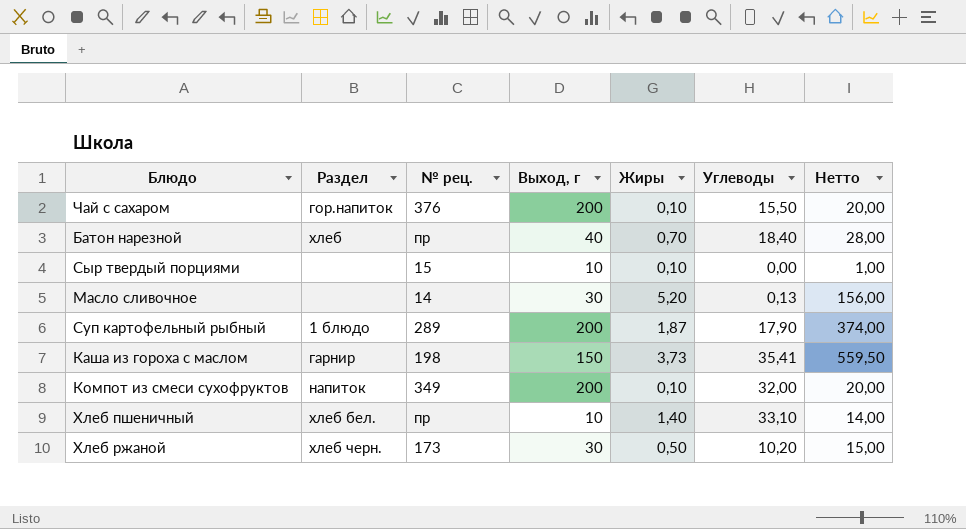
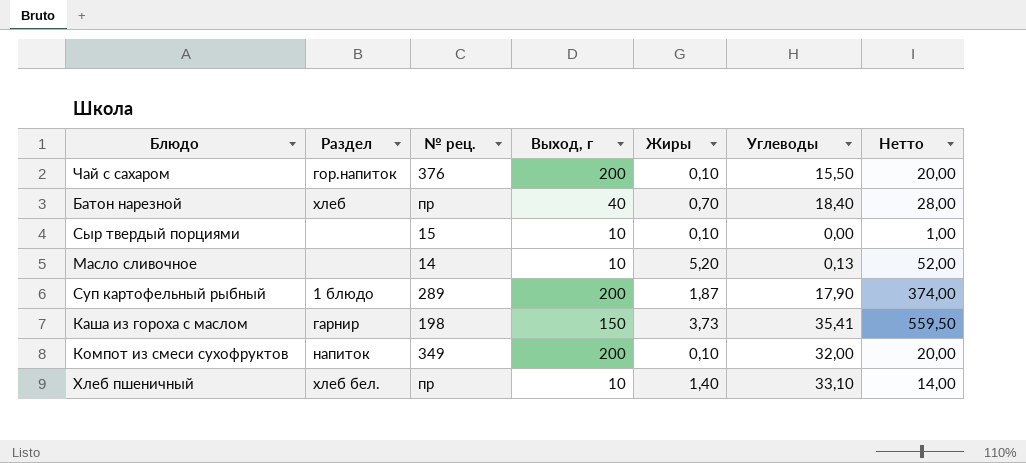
row Хлеб ржаной: хлеб черн. | 173 | 30 | 0,50 | 10,20 | 15,00 -> none
Масло сливочное | Выход, г: 30 -> 10
Масло сливочное | Нетто: 156,00 -> 52,00

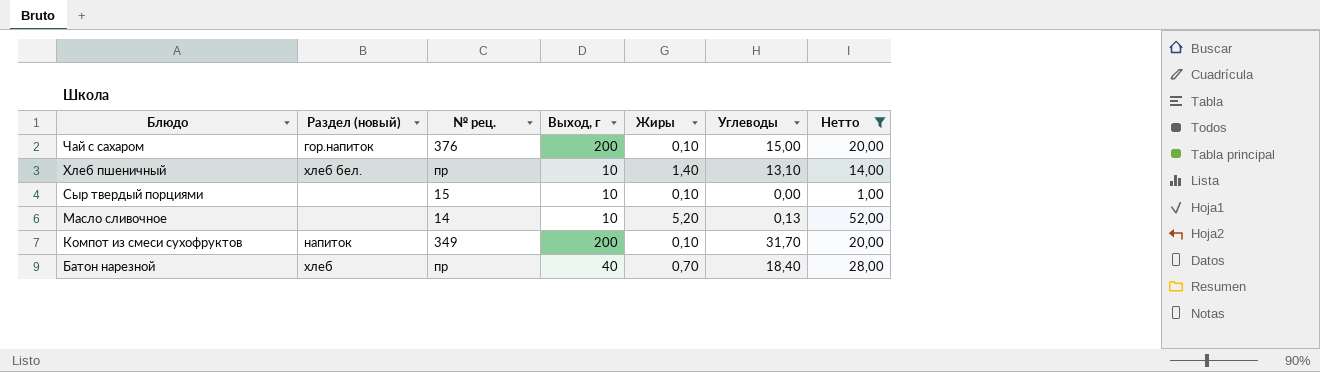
filter: none -> Нетто <= 52,00
row order: none -> Блюдо descending
column name: Раздел -> Раздел (новый)
Чай с сахаром | Углеводы: 15,50 -> 15,00
Хлеб пшеничный | Углеводы: 33,10 -> 13,10
Компот из смеси сухофруктов | Углеводы: 32,00 -> 31,70

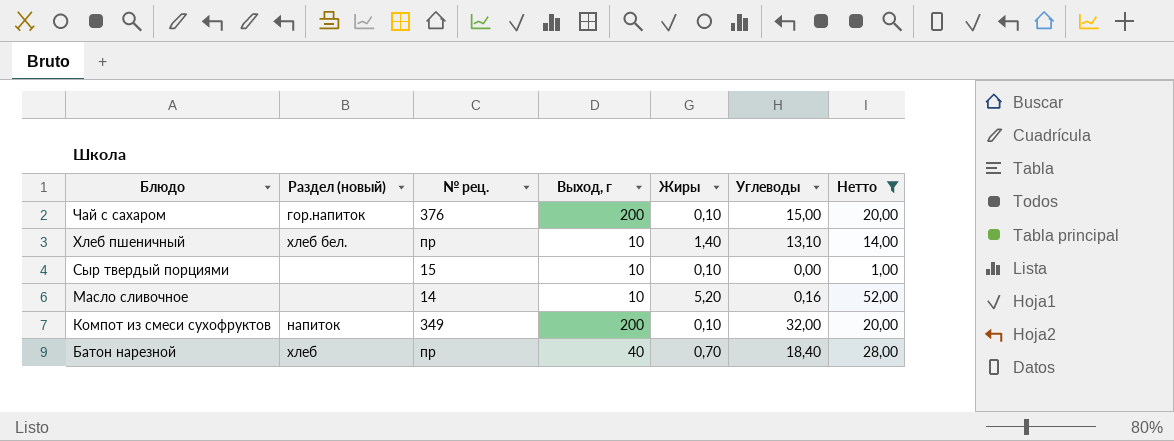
Масло сливочное | Углеводы: 0,13 -> 0,16
Компот из смеси сухофруктов | Углеводы: 31,70 -> 32,00

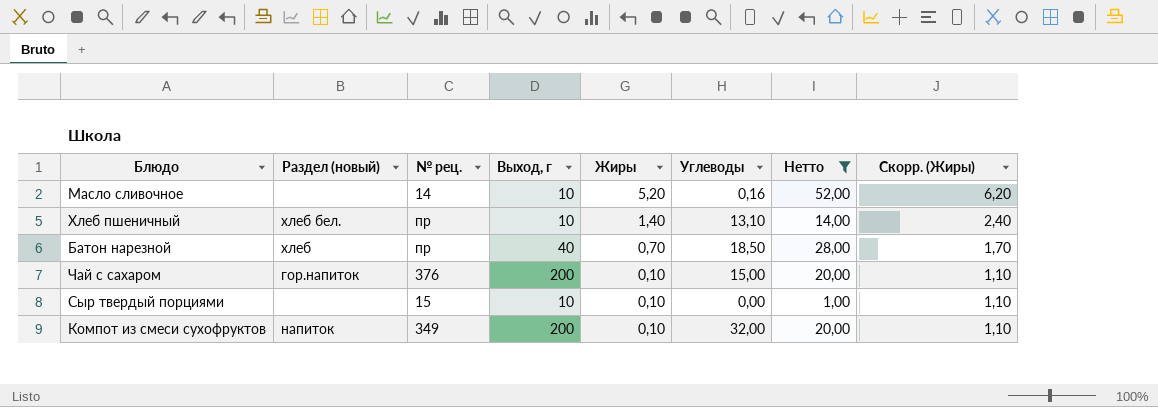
row order: Блюдо descending -> Жиры descending
column Скорр. (Жиры) | formula: none -> [Жиры] + 1
Батон нарезной | Углеводы: 18,40 -> 18,50

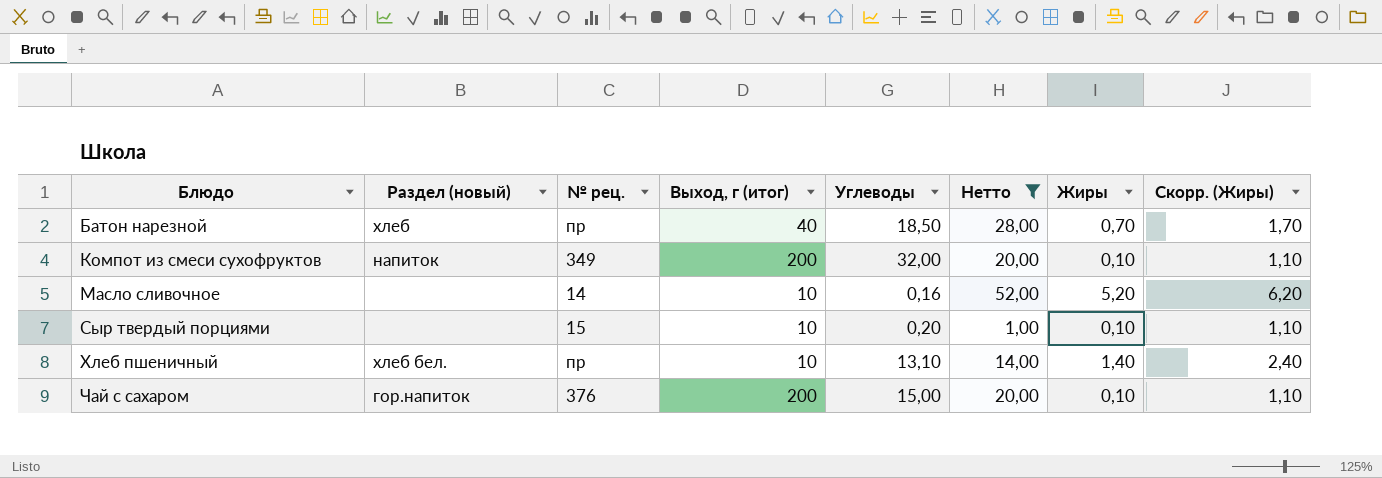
row order: Жиры descending -> Блюдо ascending
column name: Выход, г -> Выход, г (итог)
column Жиры | position: 5 -> 7
Сыр твердый порциями | Углеводы: 0,00 -> 0,20

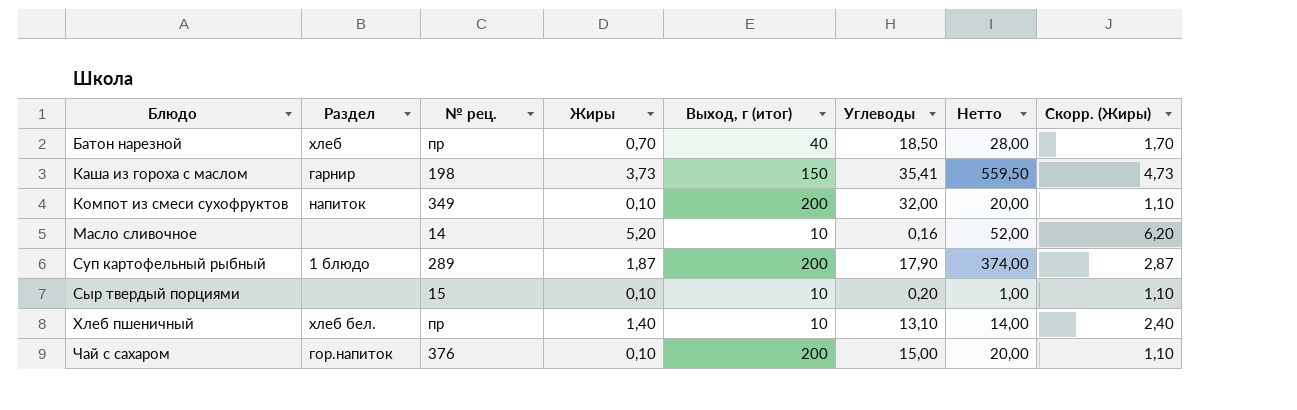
filter: Нетто <= 52,00 -> none
column name: Раздел (новый) -> Раздел
column Жиры | position: 7 -> 4

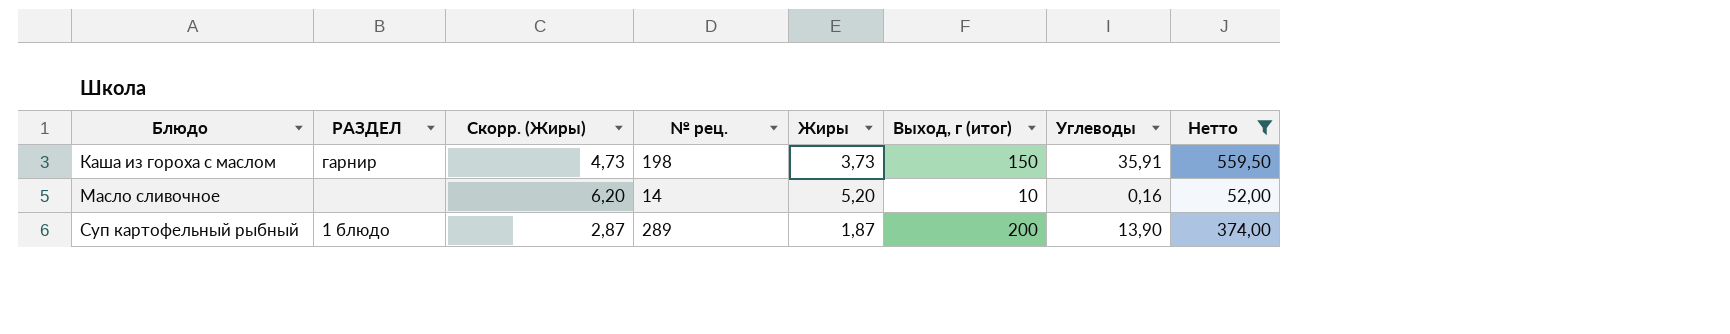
filter: none -> Нетто >= 52,00
column name: Раздел -> РАЗДЕЛ
column Скорр. (Жиры) | position: 8 -> 3
Каша из гороха с маслом | Углеводы: 35,41 -> 35,91
Суп картофельный рыбный | Углеводы: 17,90 -> 13,90

